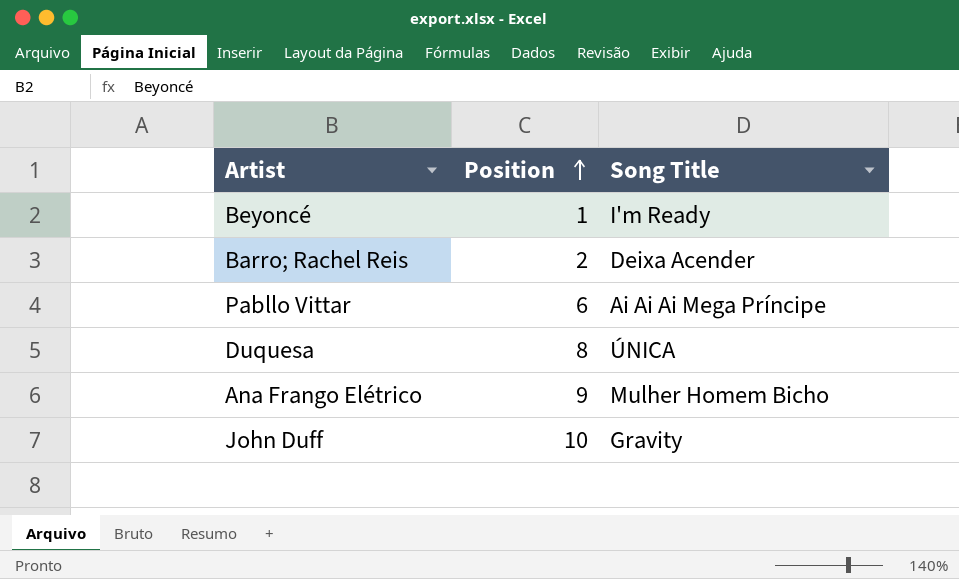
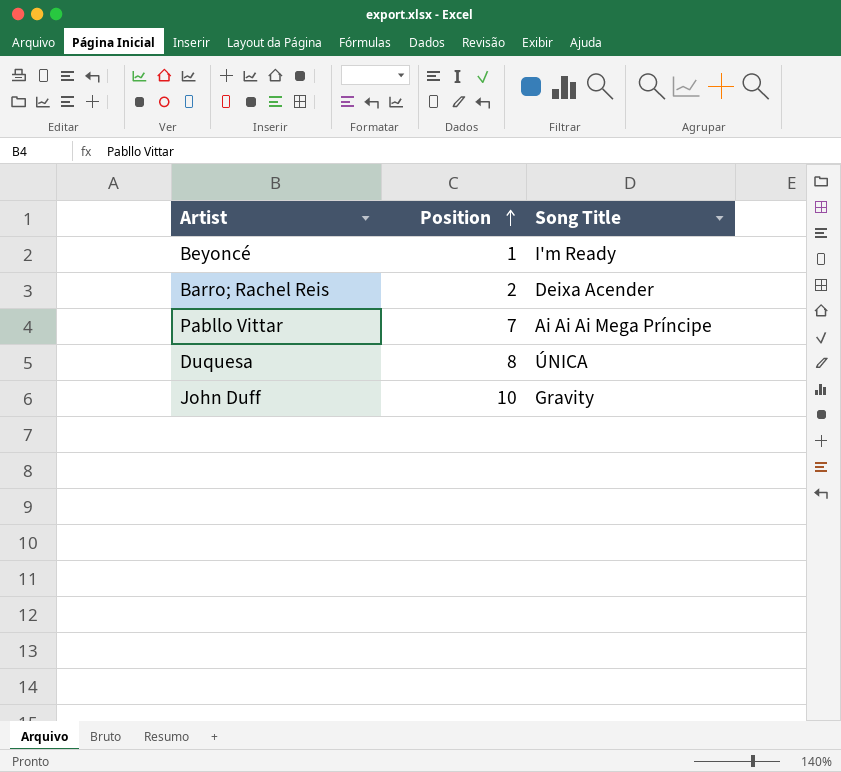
row Ana Frango Elétrico: 9 | Mulher Homem Bicho -> none
Pabllo Vittar | Position: 6 -> 7

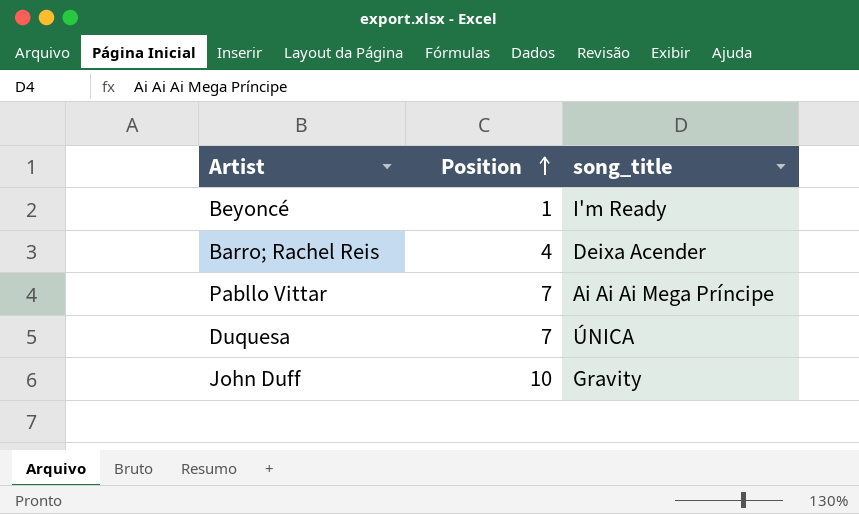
column name: Song Title -> song_title
Barro; Rachel Reis | Position: 2 -> 4
Duquesa | Position: 8 -> 7

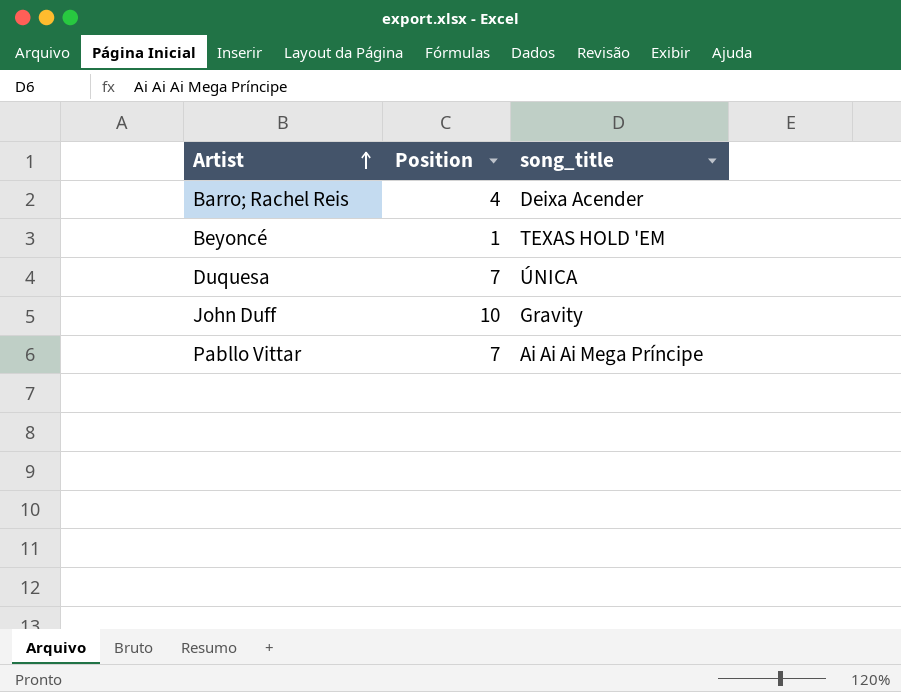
row order: Position ascending -> Artist ascending
Beyoncé | song_title: I'm Ready -> TEXAS HOLD 'EM

